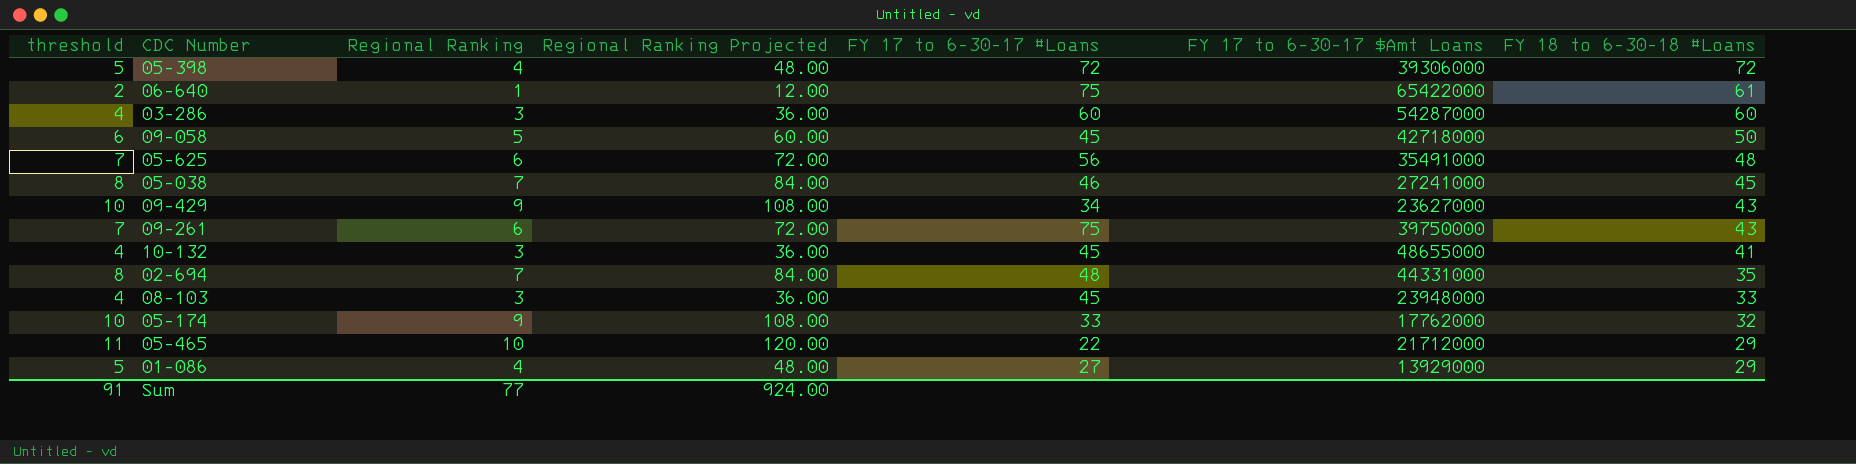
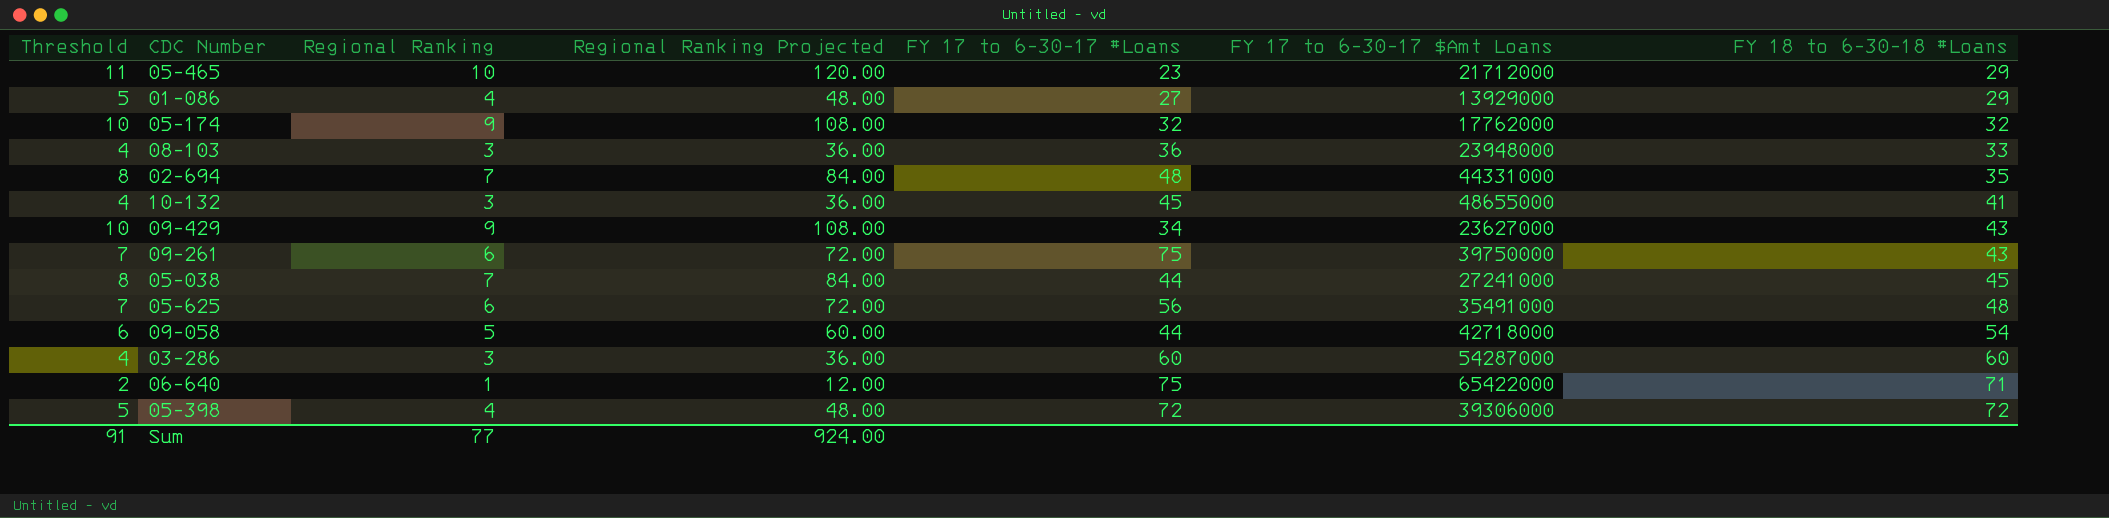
row order: FY 18 to 6-30-18 #Loans descending -> FY 18 to 6-30-18 #Loans ascending
column name: threshold -> Threshold
05-465 | FY 17 to 6-30-17 #Loans: 22 -> 23
05-174 | FY 17 to 6-30-17 #Loans: 33 -> 32
08-103 | FY 17 to 6-30-17 #Loans: 45 -> 36
05-038 | FY 17 to 6-30-17 #Loans: 46 -> 44
09-058 | FY 17 to 6-30-17 #Loans: 45 -> 44
09-058 | FY 18 to 6-30-18 #Loans: 50 -> 54
06-640 | FY 18 to 6-30-18 #Loans: 61 -> 71

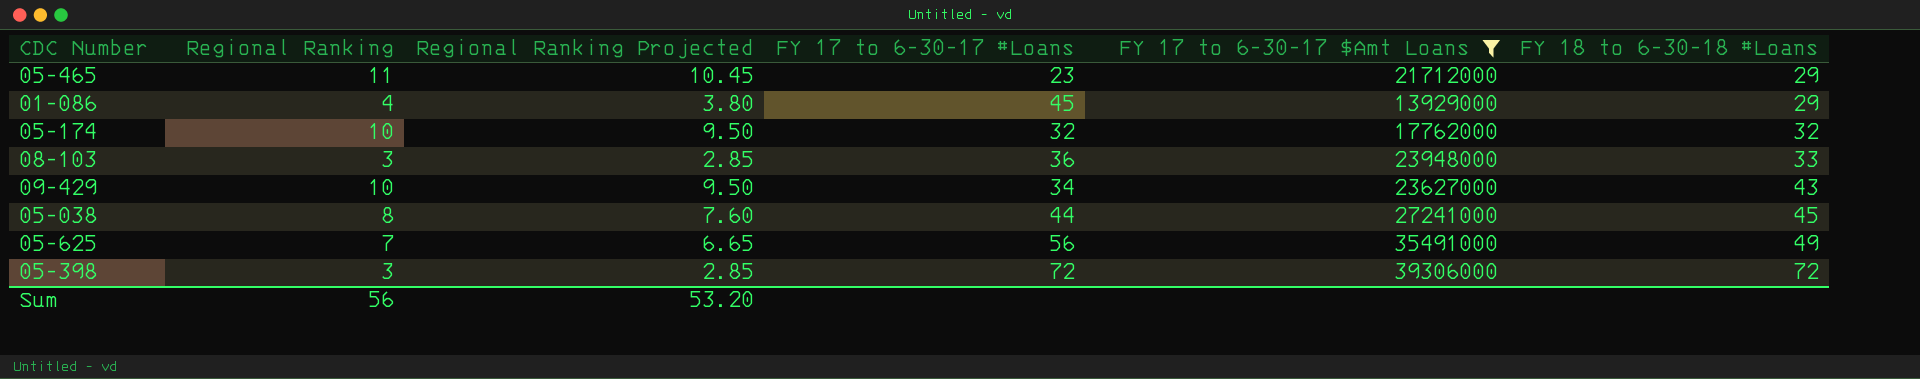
filter: none -> FY 17 to 6-30-17 $Amt Loans <= 39306000
column Threshold | formula: [Regional Ranking] + 1 -> none
column Regional Ranking Projected | formula: [Regional Ranking] * 12 -> [Regional Ranking] * 0.95
05-465 | Regional Ranking: 10 -> 11
01-086 | FY 17 to 6-30-17 #Loans: 27 -> 45
05-174 | Regional Ranking: 9 -> 10
09-429 | Regional Ranking: 9 -> 10
05-038 | Regional Ranking: 7 -> 8
05-625 | Regional Ranking: 6 -> 7
05-625 | FY 18 to 6-30-18 #Loans: 48 -> 49
05-398 | Regional Ranking: 4 -> 3
Sum | Regional Ranking: 77 -> 56
Sum | Regional Ranking Projected: 924.00 -> 53.20

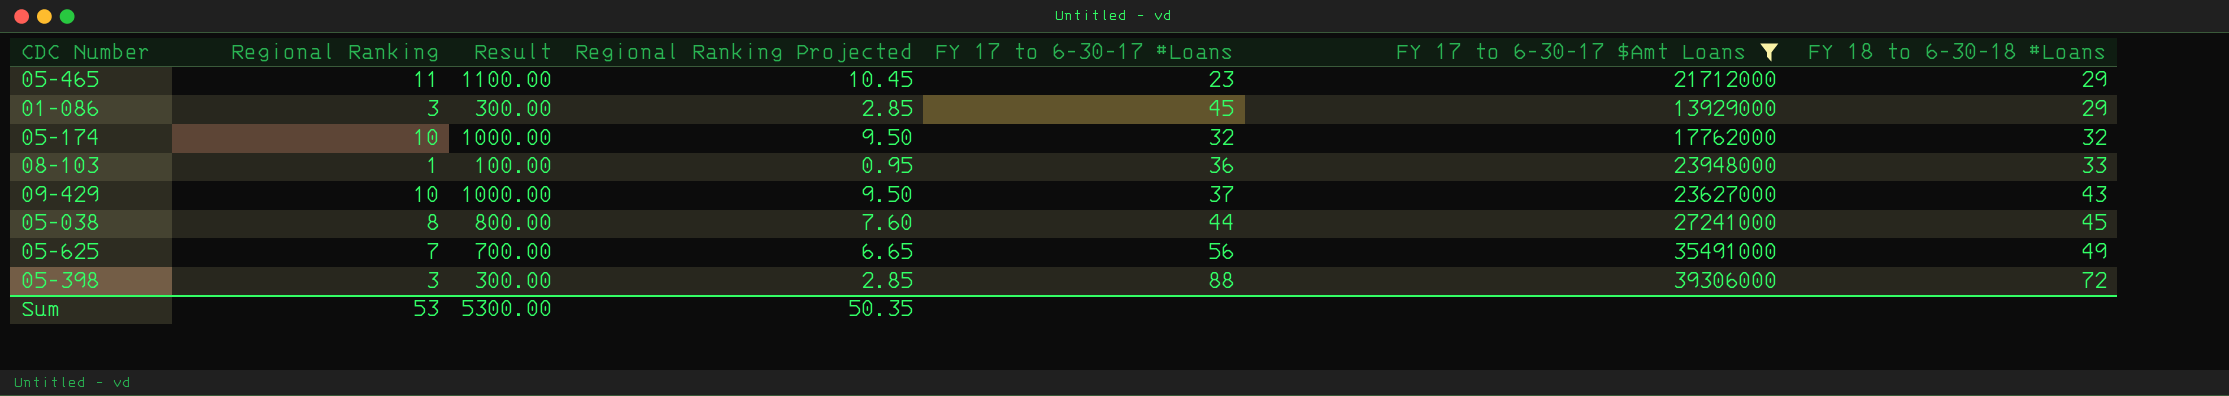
column Result | formula: none -> [Regional Ranking] * 100
01-086 | Regional Ranking: 4 -> 3
01-086 | Regional Ranking Projected: 3.80 -> 2.85
08-103 | Regional Ranking: 3 -> 1
08-103 | Regional Ranking Projected: 2.85 -> 0.95
09-429 | FY 17 to 6-30-17 #Loans: 34 -> 37
05-398 | FY 17 to 6-30-17 #Loans: 72 -> 88
Sum | Regional Ranking: 56 -> 53
Sum | Regional Ranking Projected: 53.20 -> 50.35

